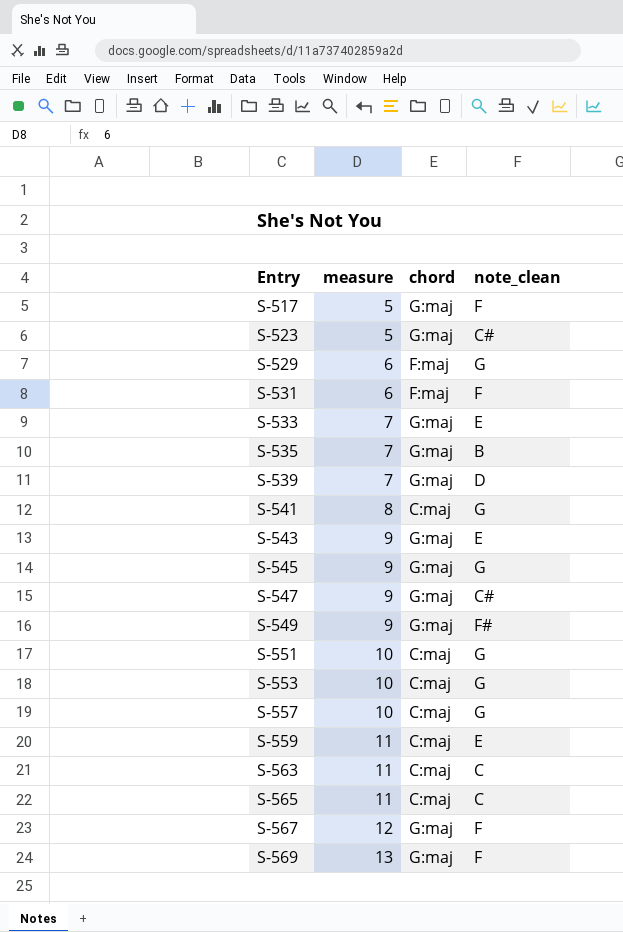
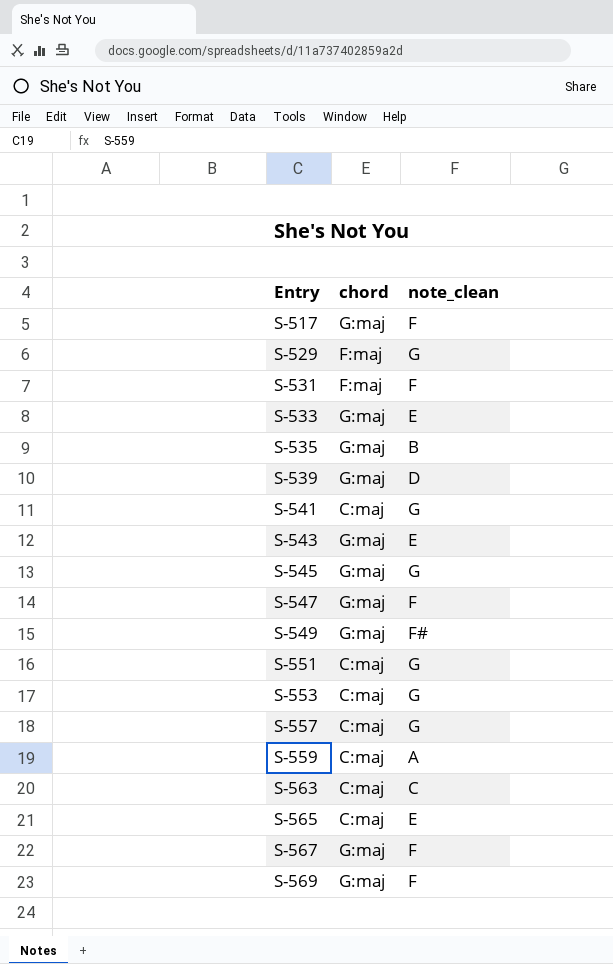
column measure | position: 2 -> none
row S-523: 5 | G:maj | C# -> none
S-547 | note_clean: C# -> F
S-559 | note_clean: E -> A
S-565 | note_clean: C -> E

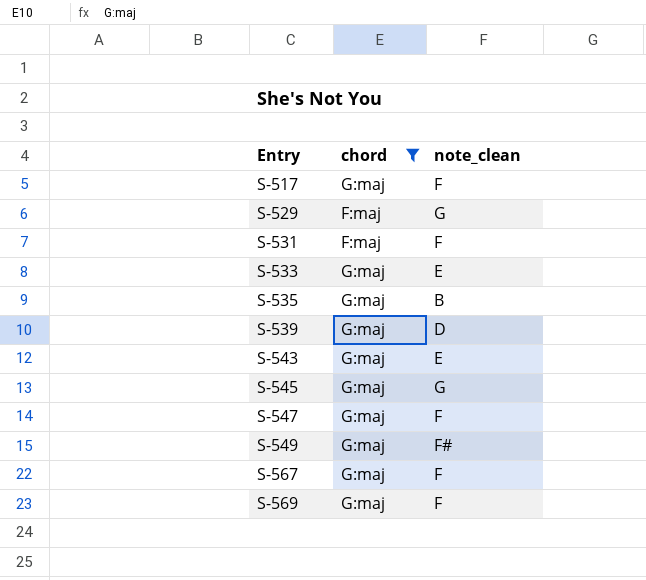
filter: none -> chord != C:maj

